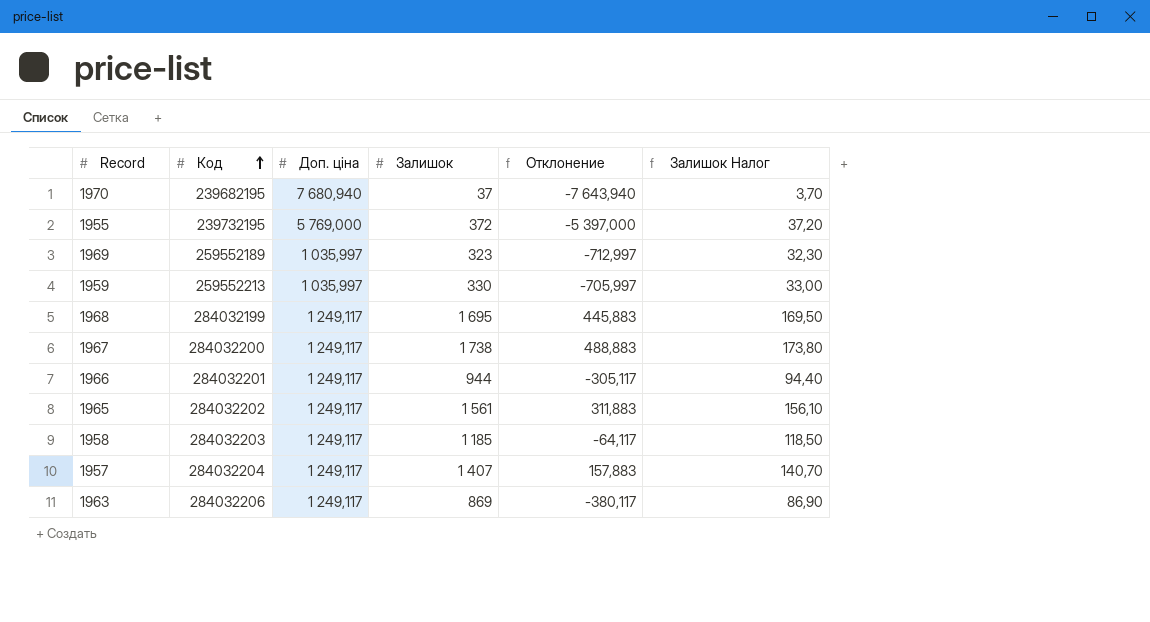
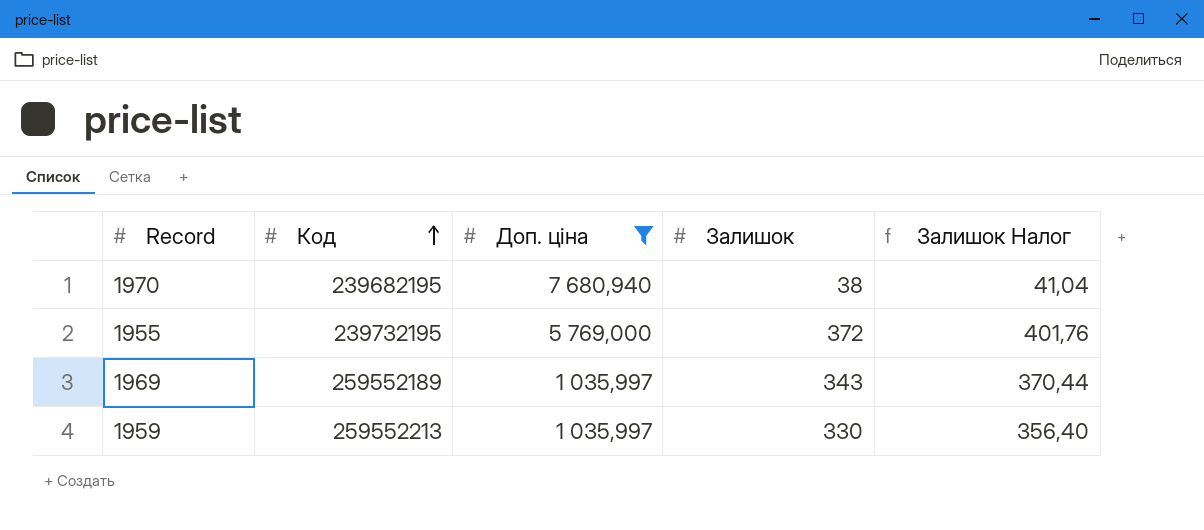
filter: none -> Доп. ціна != 1 249,117
column Отклонение | formula: [Залишок] - [Доп. ціна] -> none
column Залишок Налог | formula: [Залишок] * 0,1 -> [Залишок] * 1,08
1970 | Залишок: 37 -> 38
1969 | Залишок: 323 -> 343

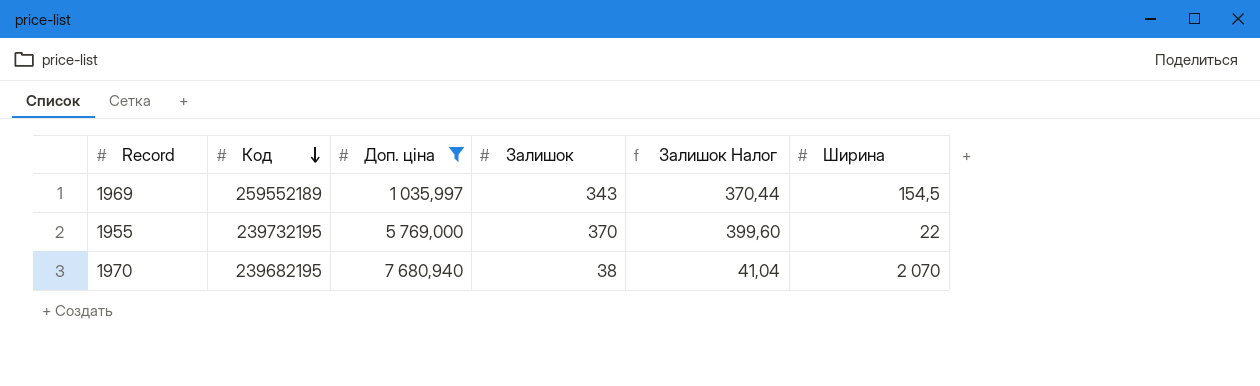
row order: Код ascending -> Код descending
column Ширина | position: none -> 6
row 1959: 259552213 | 1 035,997 | 330 | 356,40 -> none
1955 | Залишок: 372 -> 370
1955 | Залишок Налог: 401,76 -> 399,60

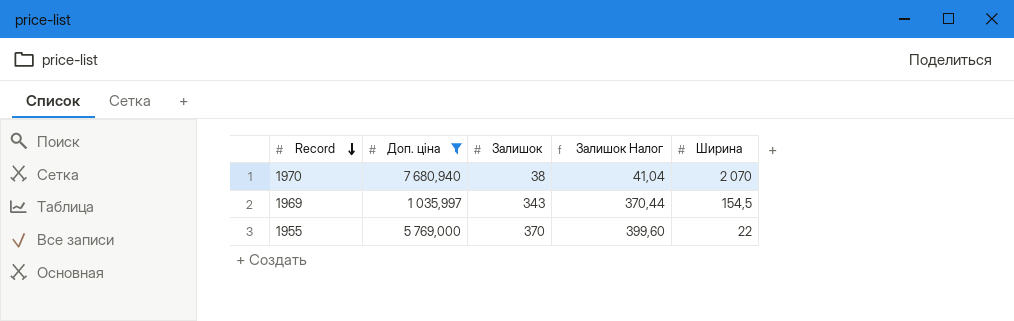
row order: Код descending -> Record descending
column Код | position: 2 -> none

